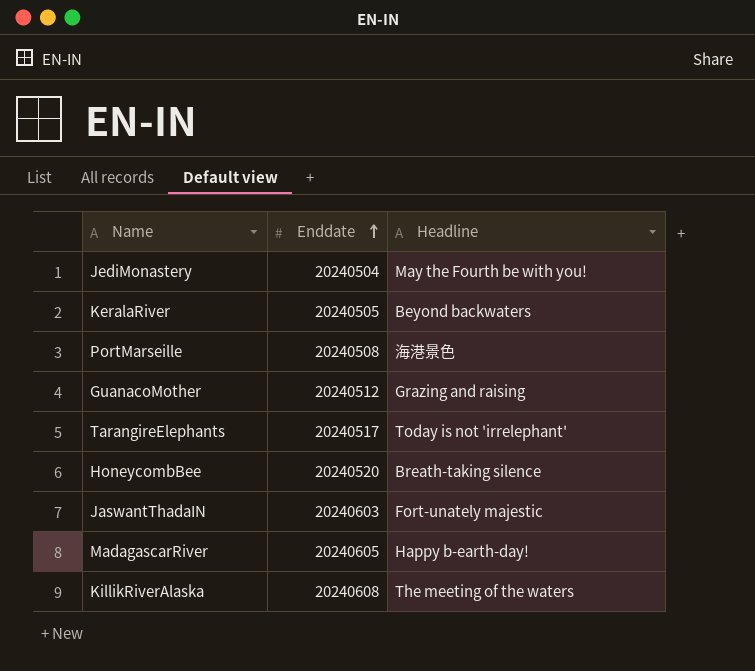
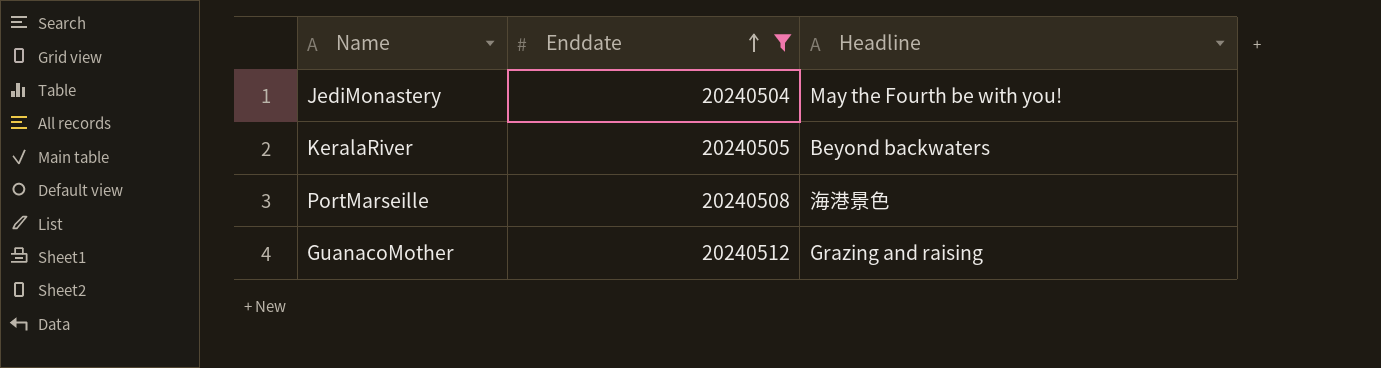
filter: none -> Enddate <= 20240512

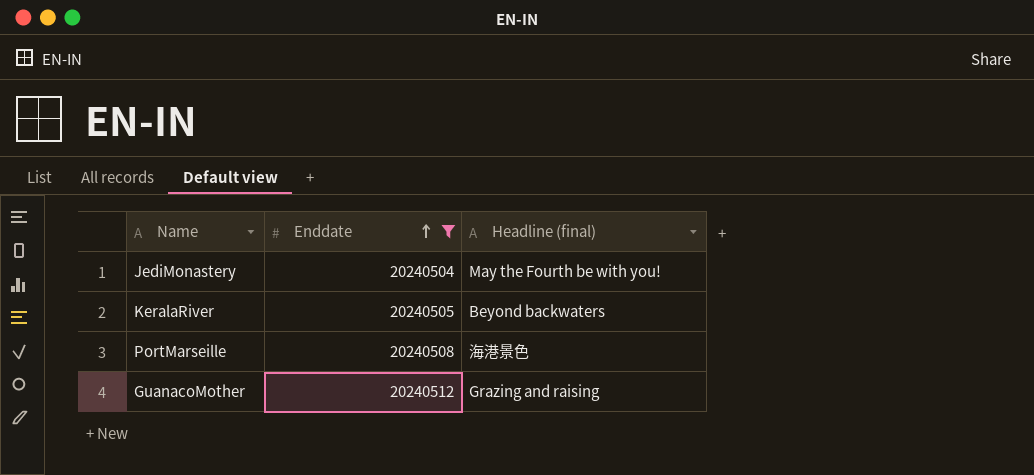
column name: Headline -> Headline (final)

